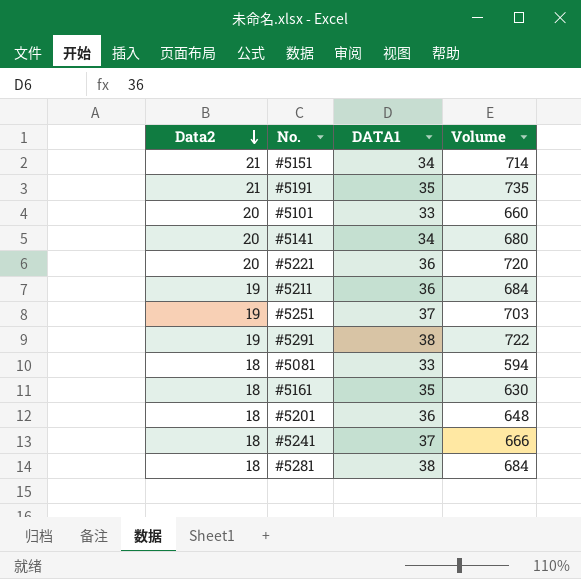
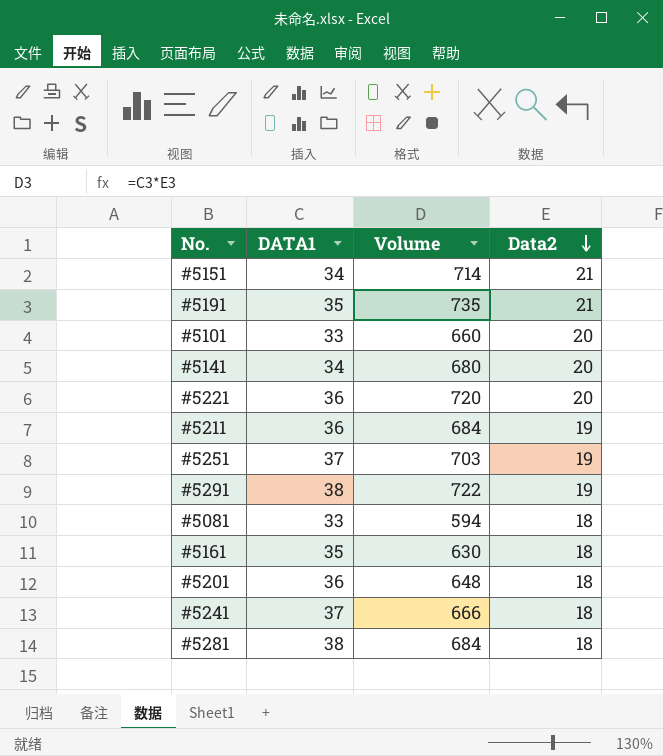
column Data2 | position: 1 -> 4

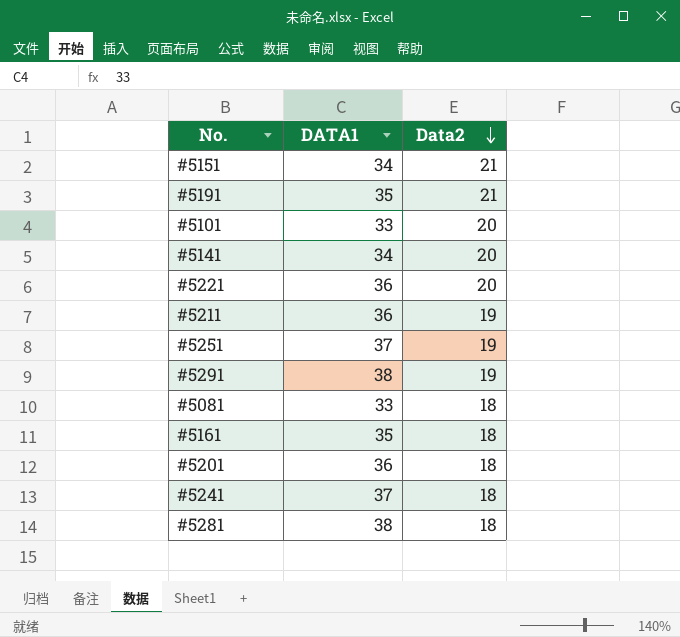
column Volume | formula: [DATA1] * [Data2] -> none

